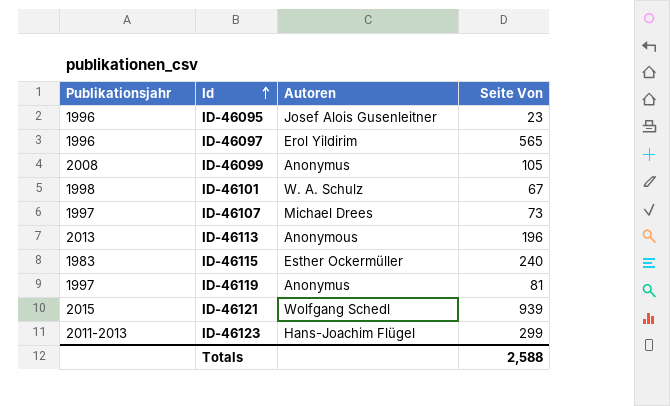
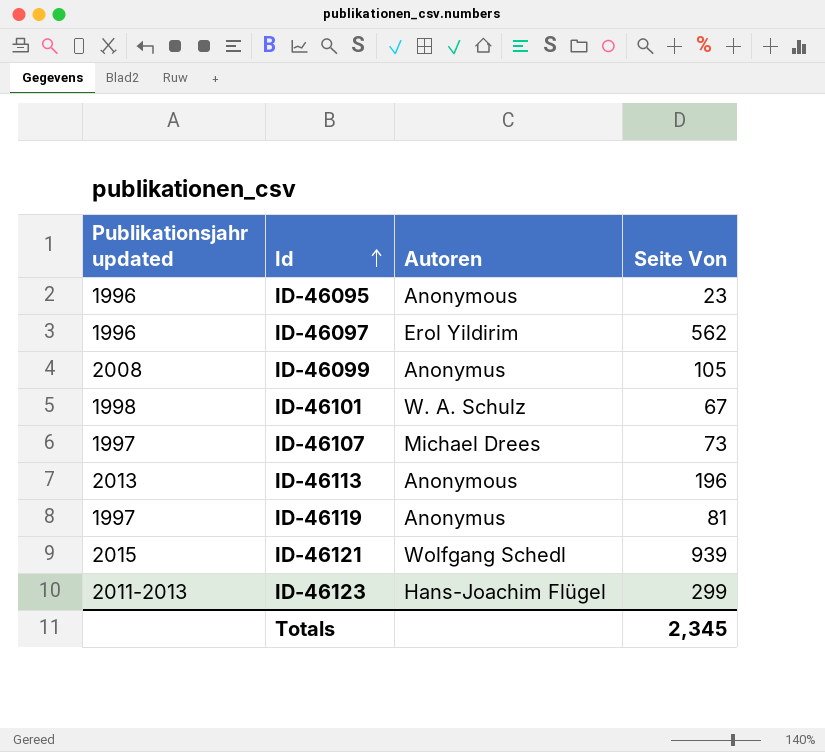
column name: Publikationsjahr -> Publikationsjahr updated
row ID-46115: 1983 | Esther Ockermüller | 240 -> none
ID-46095 | Autoren: Josef Alois Gusenleitner -> Anonymous
ID-46097 | Seite Von: 565 -> 562
Totals | Seite Von: 2,588 -> 2,345

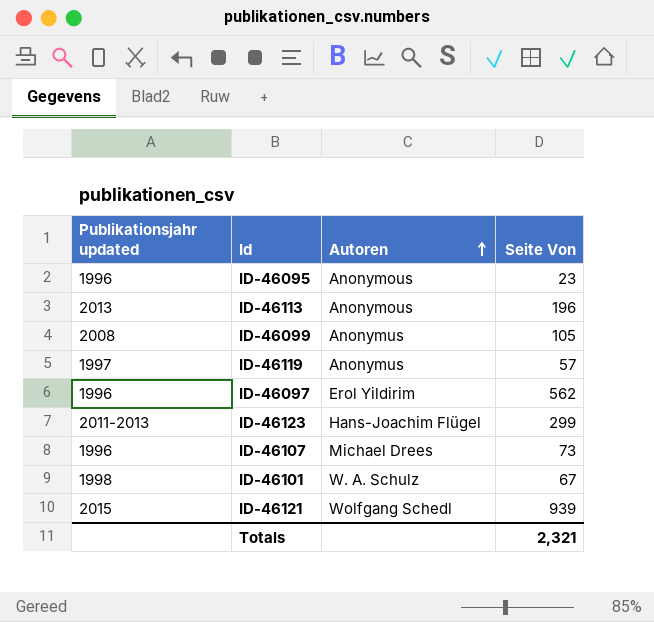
row order: Id ascending -> Autoren ascending
ID-46119 | Seite Von: 81 -> 57
ID-46107 | Publikationsjahr updated: 1997 -> 1996
Totals | Seite Von: 2,345 -> 2,321

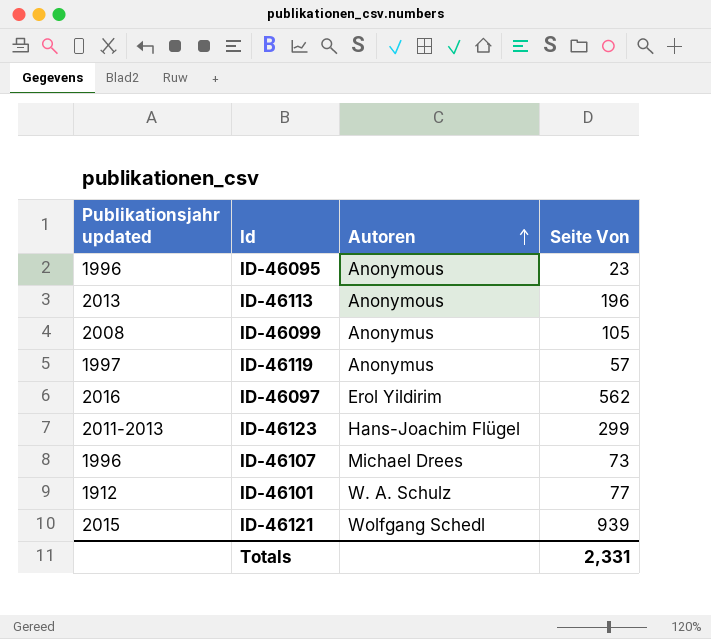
ID-46097 | Publikationsjahr updated: 1996 -> 2016
ID-46101 | Publikationsjahr updated: 1998 -> 1912
ID-46101 | Seite Von: 67 -> 77
Totals | Seite Von: 2,321 -> 2,331

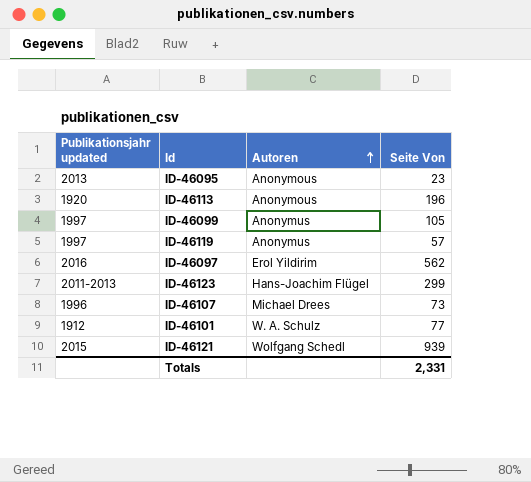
ID-46095 | Publikationsjahr updated: 1996 -> 2013
ID-46113 | Publikationsjahr updated: 2013 -> 1920
ID-46099 | Publikationsjahr updated: 2008 -> 1997

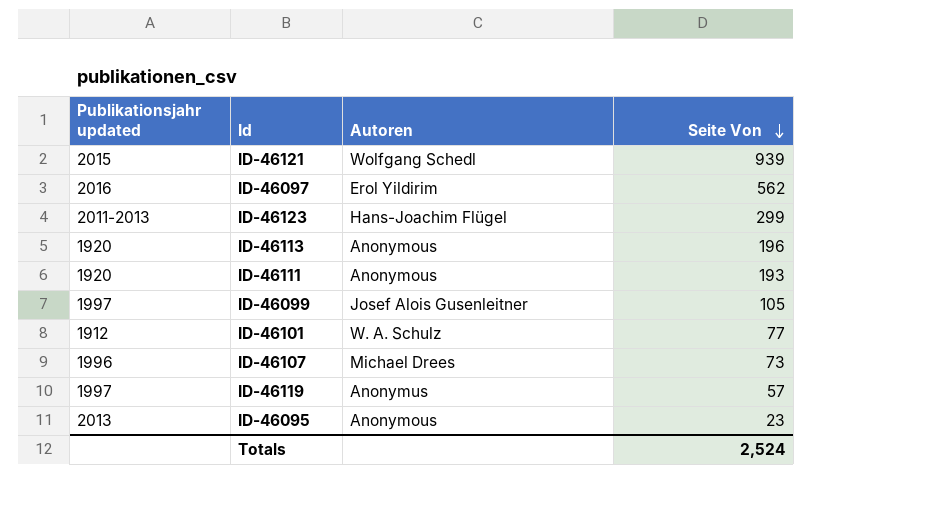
row order: Autoren ascending -> Seite Von descending
row ID-46111: none -> 1920 | Anonymous | 193
ID-46099 | Autoren: Anonymus -> Josef Alois Gusenleitner
Totals | Seite Von: 2,331 -> 2,524

